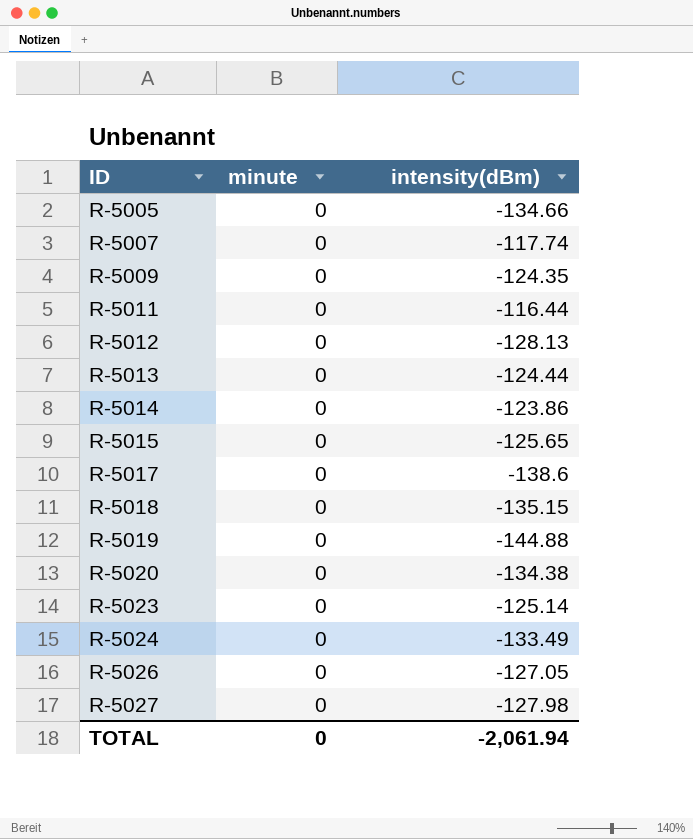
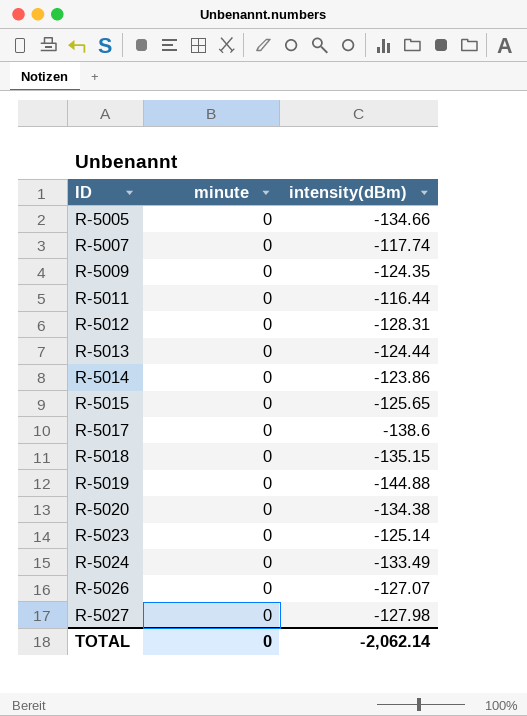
R-5012 | intensity(dBm): -128.13 -> -128.31
R-5026 | intensity(dBm): -127.05 -> -127.07
TOTAL | intensity(dBm): -2,061.94 -> -2,062.14

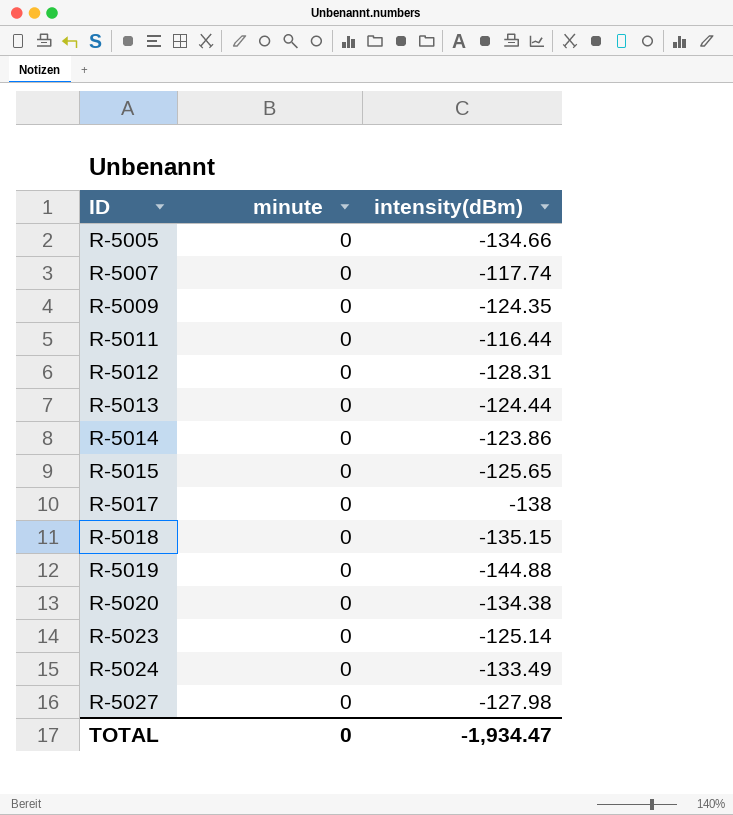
row R-5026: 0 | -127.07 -> none
R-5017 | intensity(dBm): -138.6 -> -138
TOTAL | intensity(dBm): -2,062.14 -> -1,934.47

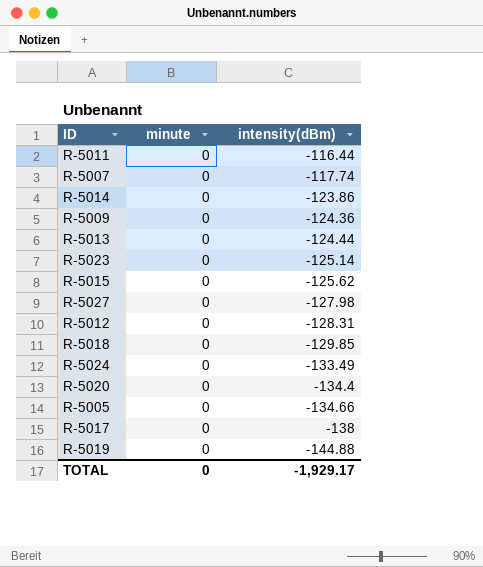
row order: ID ascending -> intensity(dBm) descending
R-5009 | intensity(dBm): -124.35 -> -124.36
R-5015 | intensity(dBm): -125.65 -> -125.62
R-5018 | intensity(dBm): -135.15 -> -129.85
R-5020 | intensity(dBm): -134.38 -> -134.4
TOTAL | intensity(dBm): -1,934.47 -> -1,929.17

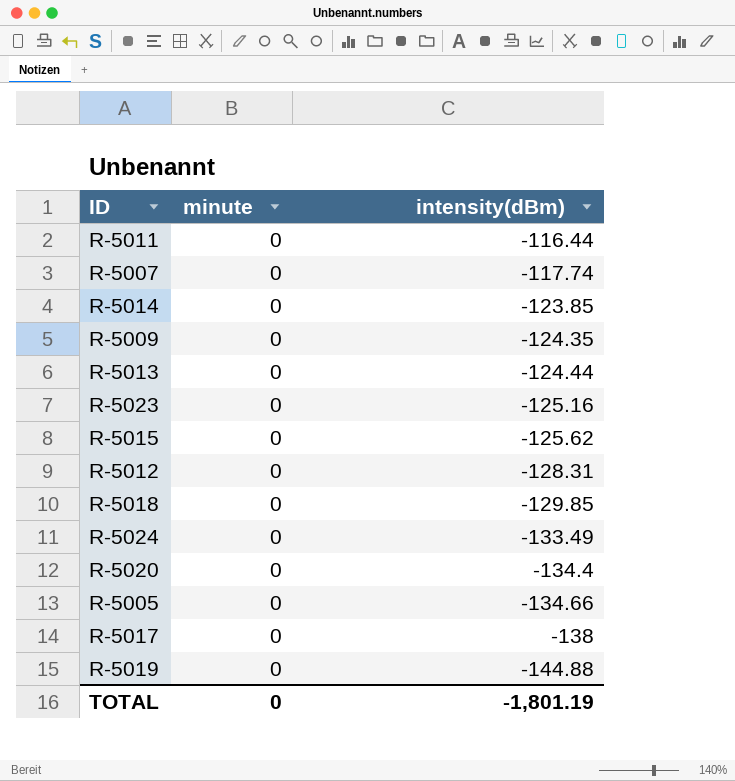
row R-5027: 0 | -127.98 -> none
R-5014 | intensity(dBm): -123.86 -> -123.85
R-5009 | intensity(dBm): -124.36 -> -124.35
R-5023 | intensity(dBm): -125.14 -> -125.16
TOTAL | intensity(dBm): -1,929.17 -> -1,801.19

